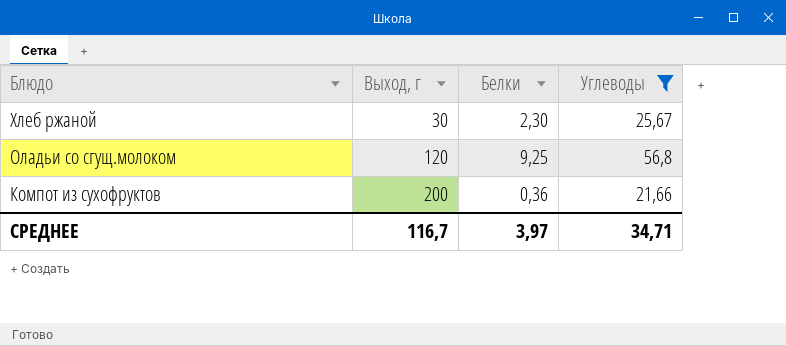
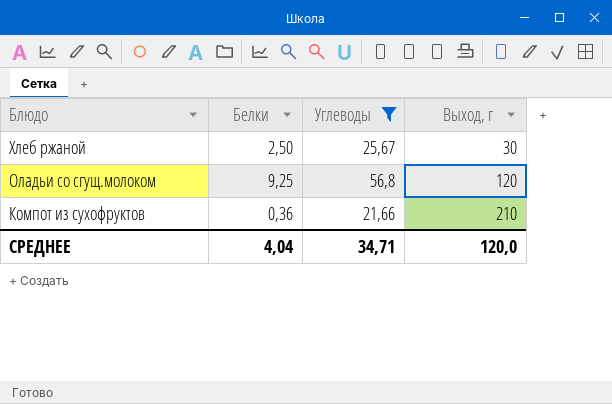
column Выход, г | position: 2 -> 4
Хлеб ржаной | Белки: 2,30 -> 2,50
Компот из сухофруктов | Выход, г: 200 -> 210
СРЕДНЕЕ | Белки: 3,97 -> 4,04
СРЕДНЕЕ | Выход, г: 116,7 -> 120,0

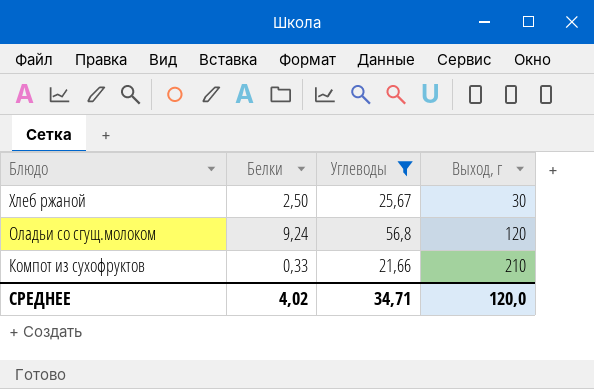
Оладьи со сгущ.молоком | Белки: 9,25 -> 9,24
Компот из сухофруктов | Белки: 0,36 -> 0,33
СРЕДНЕЕ | Белки: 4,04 -> 4,02

